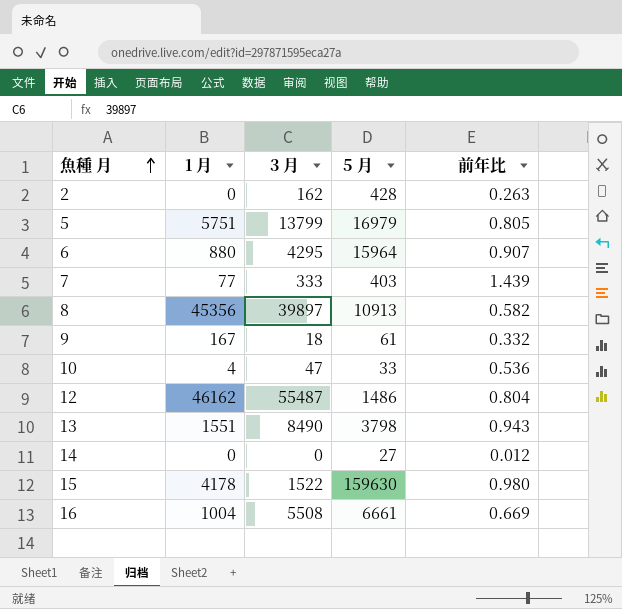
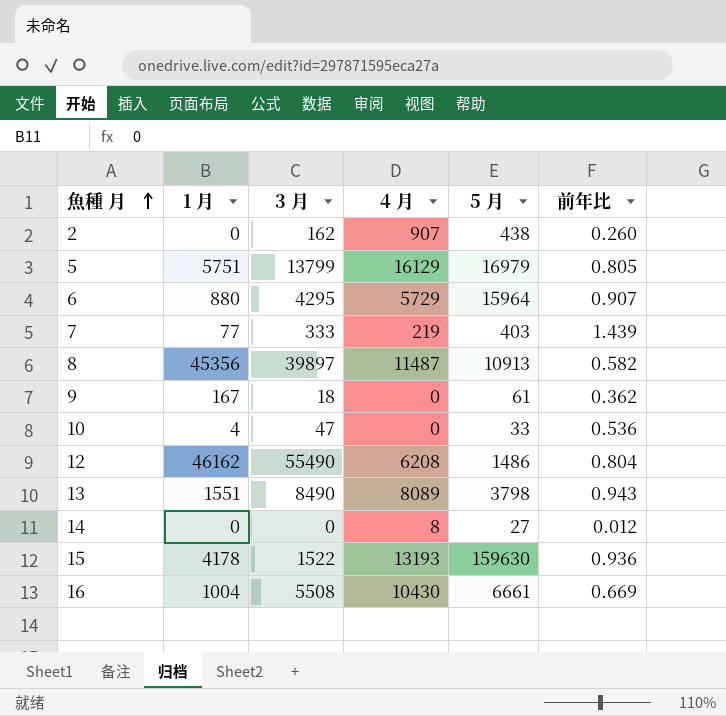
column 4 月 | position: none -> 4
2 | 5 月: 428 -> 438
2 | 前年比: 0.263 -> 0.260
9 | 前年比: 0.332 -> 0.362
12 | 3 月: 55487 -> 55490
15 | 前年比: 0.980 -> 0.936

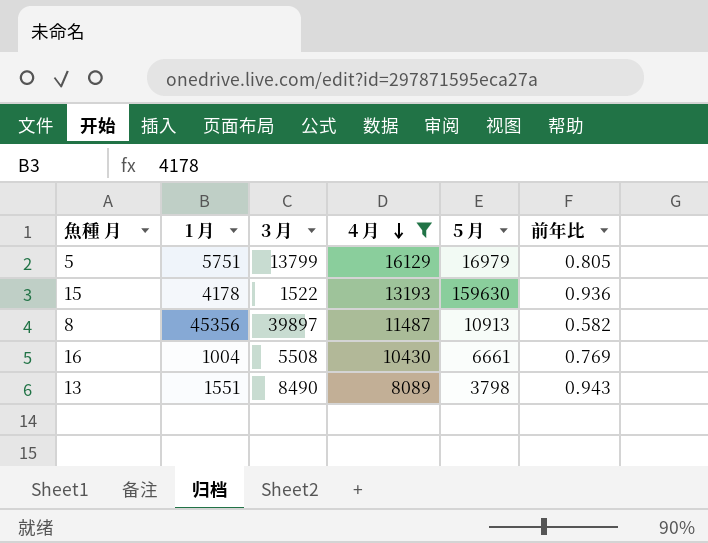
filter: none -> 4 月 >= 8089
row order: 魚種 月 ascending -> 4 月 descending
16 | 前年比: 0.669 -> 0.769

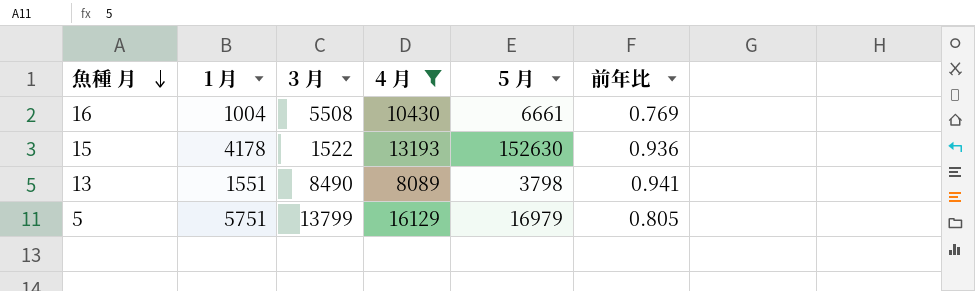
row order: 4 月 descending -> 魚種 月 descending
row 8: 45356 | 39897 | 11487 | 10913 | 0.582 -> none
15 | 5 月: 159630 -> 152630
13 | 前年比: 0.943 -> 0.941

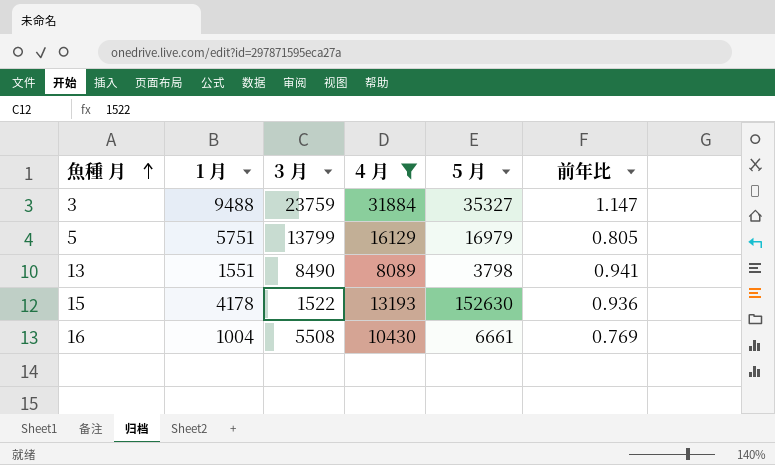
row order: 魚種 月 descending -> 魚種 月 ascending
row 3: none -> 9488 | 23759 | 31884 | 35327 | 1.147

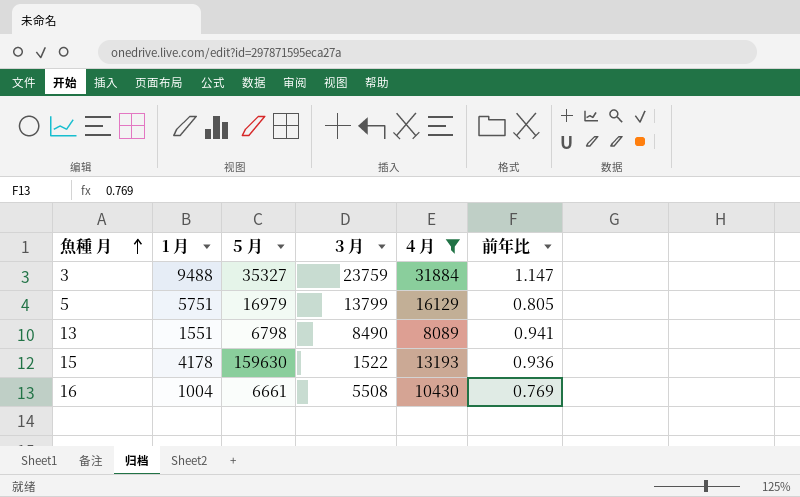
column 5 月 | position: 5 -> 3
13 | 5 月: 3798 -> 6798
15 | 5 月: 152630 -> 159630

